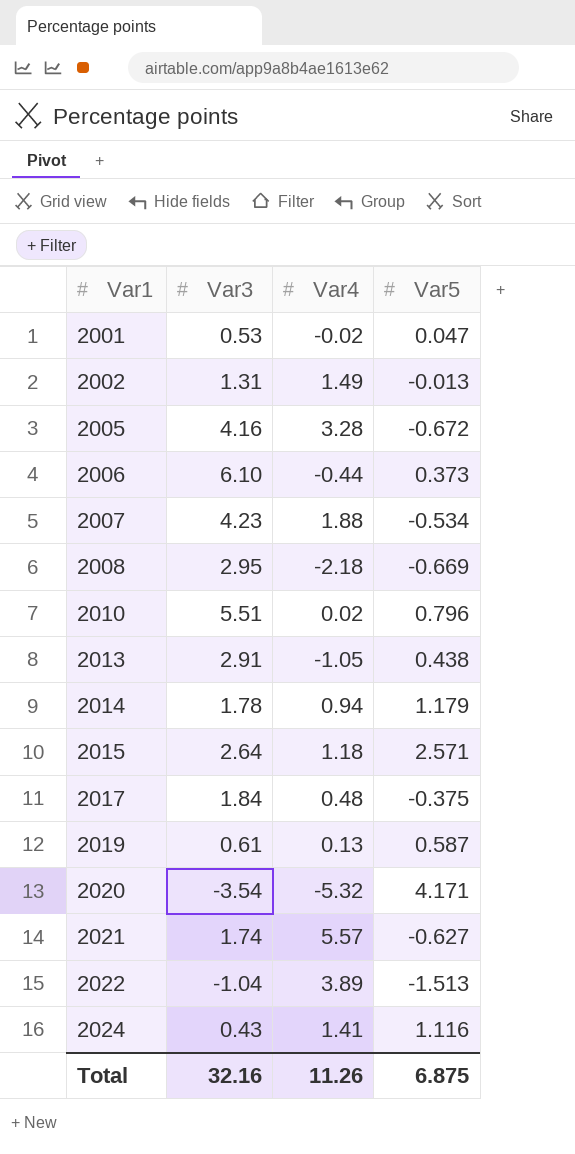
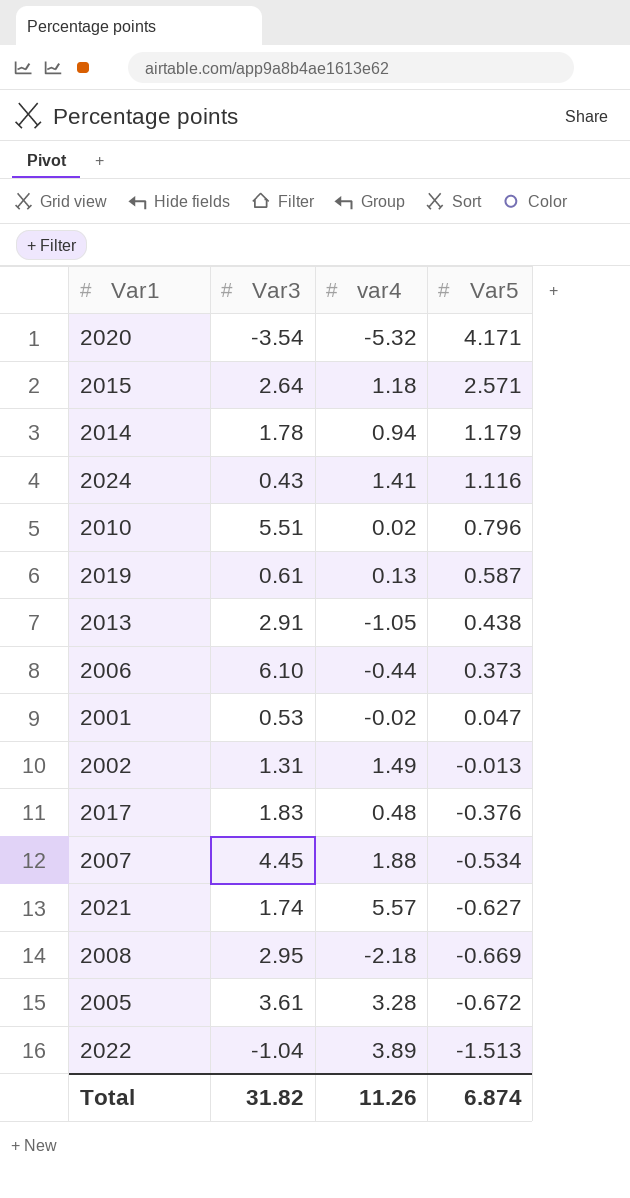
row order: Var1 ascending -> Var5 descending
column name: Var4 -> var4
2017 | Var3: 1.84 -> 1.83
2017 | Var5: -0.375 -> -0.376
2007 | Var3: 4.23 -> 4.45
2005 | Var3: 4.16 -> 3.61
Total | Var3: 32.16 -> 31.82
Total | Var5: 6.875 -> 6.874

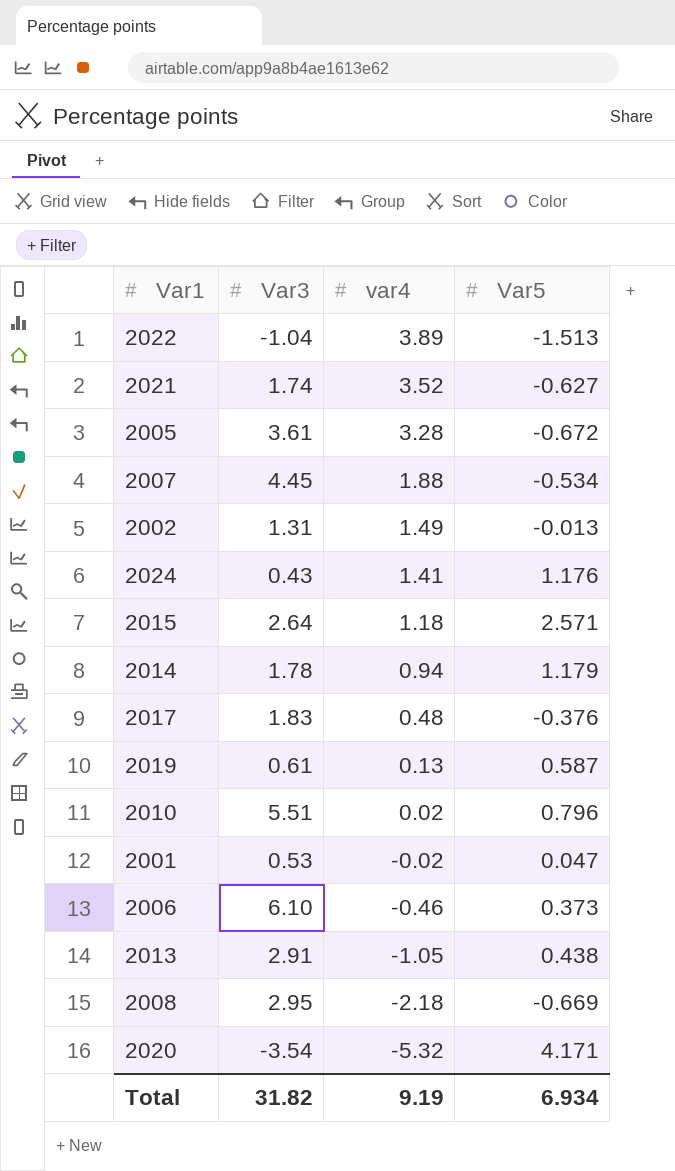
row order: Var5 descending -> var4 descending
2021 | var4: 5.57 -> 3.52
2024 | Var5: 1.116 -> 1.176
2006 | var4: -0.44 -> -0.46
Total | var4: 11.26 -> 9.19
Total | Var5: 6.874 -> 6.934

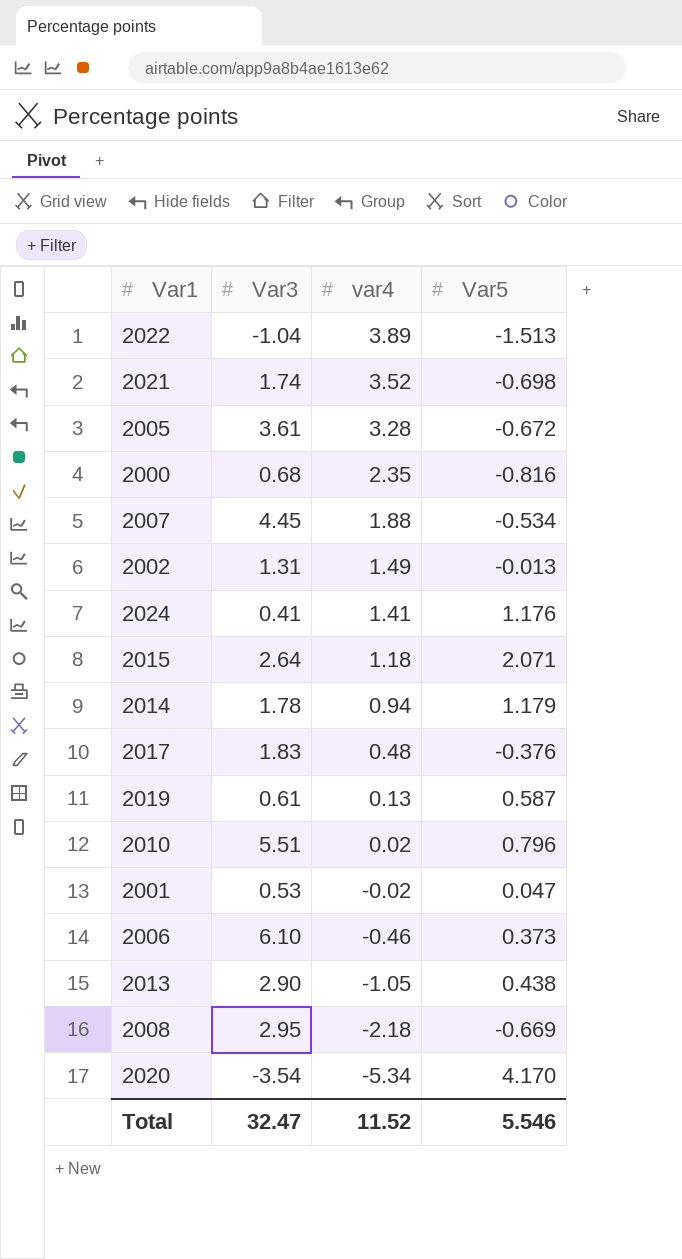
2021 | Var5: -0.627 -> -0.698
row 2000: none -> 0.68 | 2.35 | -0.816
2024 | Var3: 0.43 -> 0.41
2015 | Var5: 2.571 -> 2.071
2013 | Var3: 2.91 -> 2.90
2020 | var4: -5.32 -> -5.34
2020 | Var5: 4.171 -> 4.170
Total | Var3: 31.82 -> 32.47
Total | var4: 9.19 -> 11.52
Total | Var5: 6.934 -> 5.546

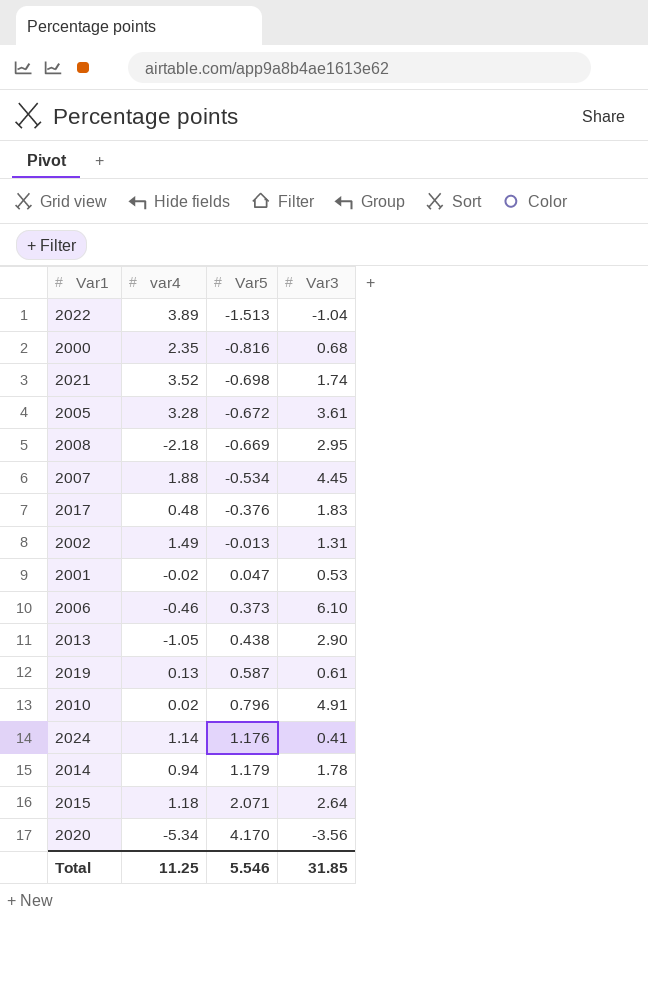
row order: var4 descending -> Var5 ascending
column Var3 | position: 2 -> 4
2010 | Var3: 5.51 -> 4.91
2024 | var4: 1.41 -> 1.14
2020 | Var3: -3.54 -> -3.56
Total | var4: 11.52 -> 11.25
Total | Var3: 32.47 -> 31.85

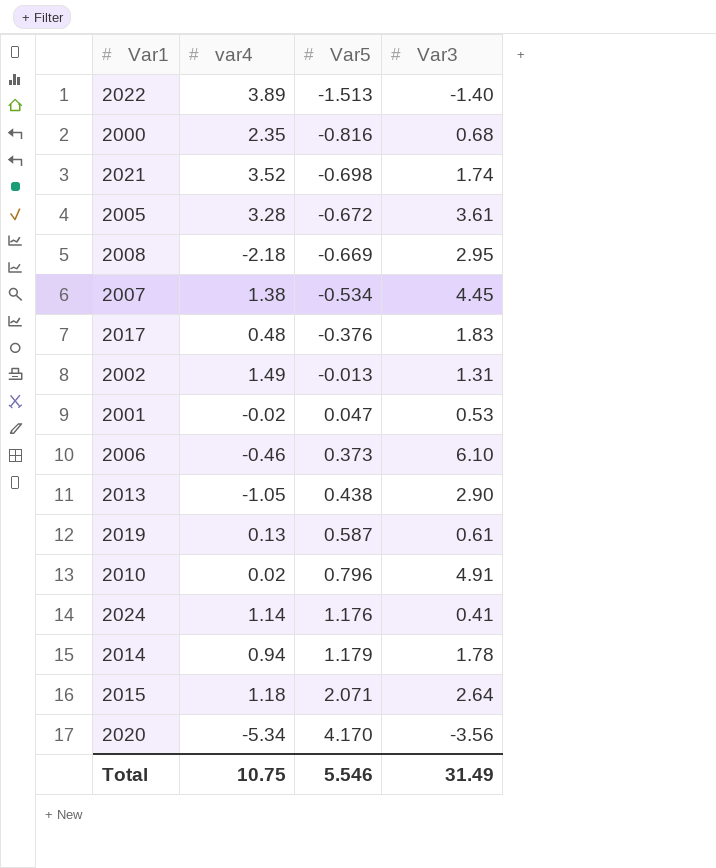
2022 | Var3: -1.04 -> -1.40
2007 | var4: 1.88 -> 1.38
Total | var4: 11.25 -> 10.75
Total | Var3: 31.85 -> 31.49

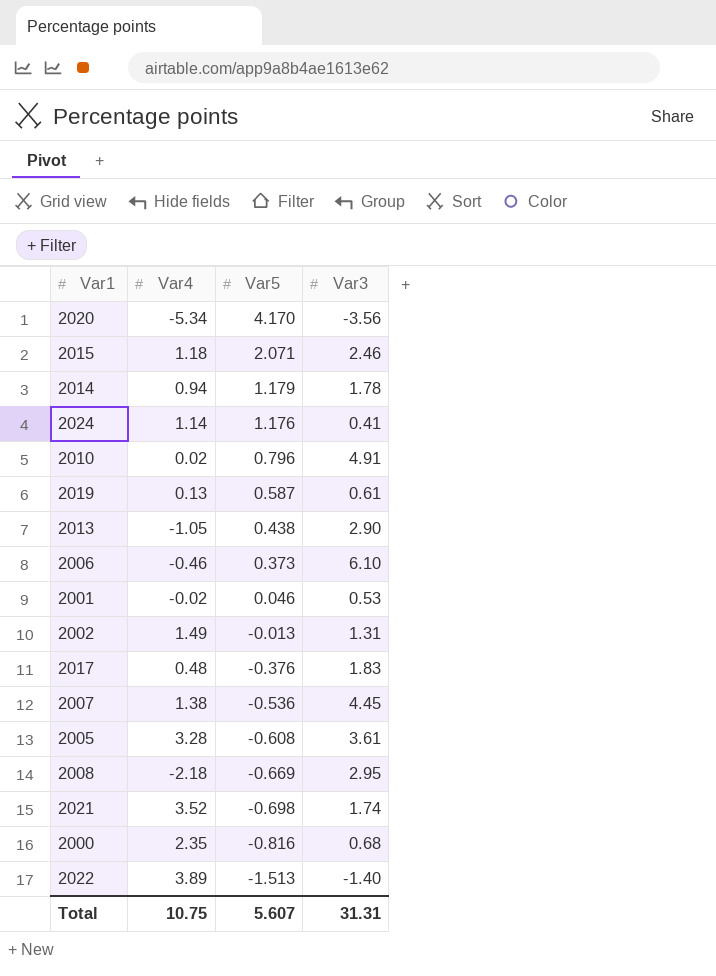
row order: Var5 ascending -> Var5 descending
column name: var4 -> Var4
2015 | Var3: 2.64 -> 2.46
2001 | Var5: 0.047 -> 0.046
2007 | Var5: -0.534 -> -0.536
2005 | Var5: -0.672 -> -0.608
Total | Var5: 5.546 -> 5.607
Total | Var3: 31.49 -> 31.31

